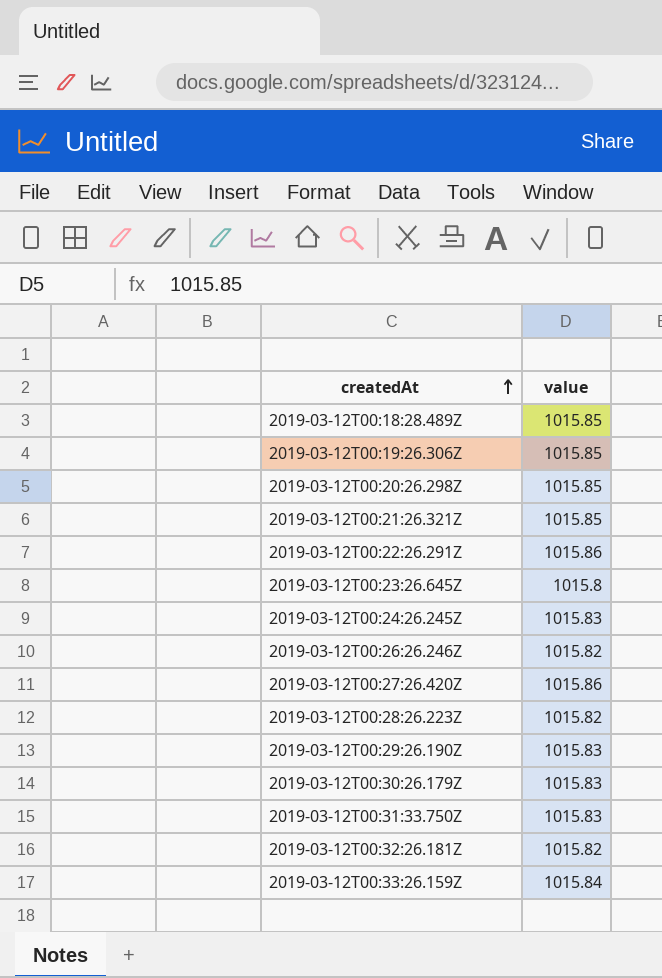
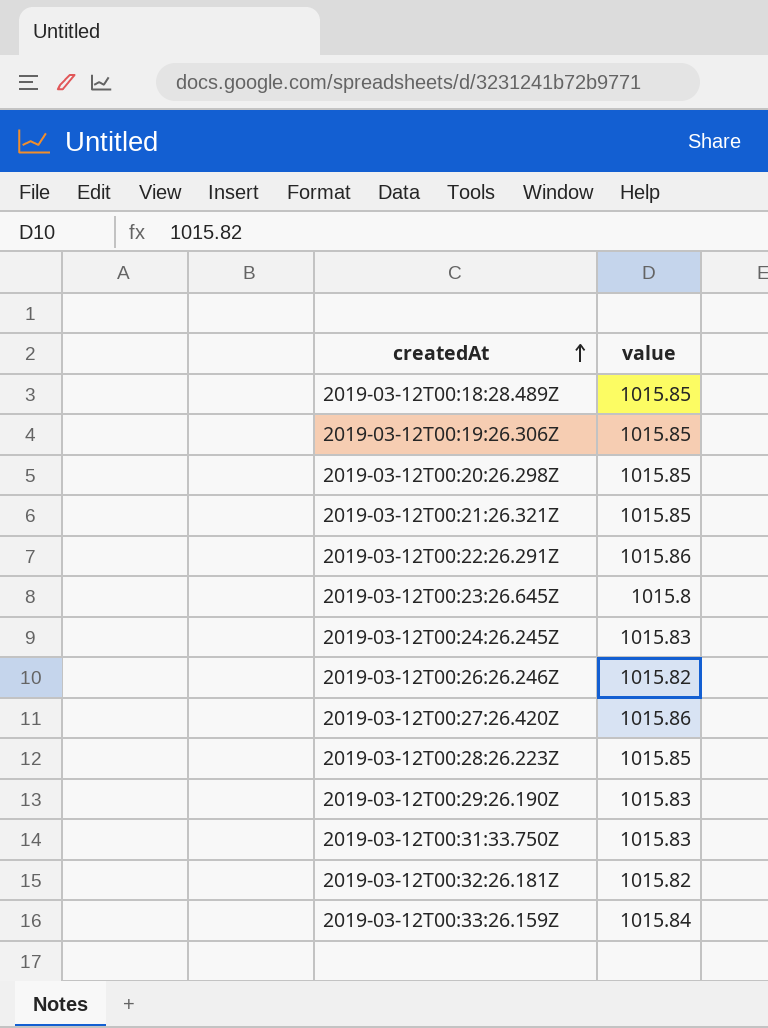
row 2019-03-12T00:30:26.179Z: 1015.83 -> none
2019-03-12T00:28:26.223Z | value: 1015.82 -> 1015.85

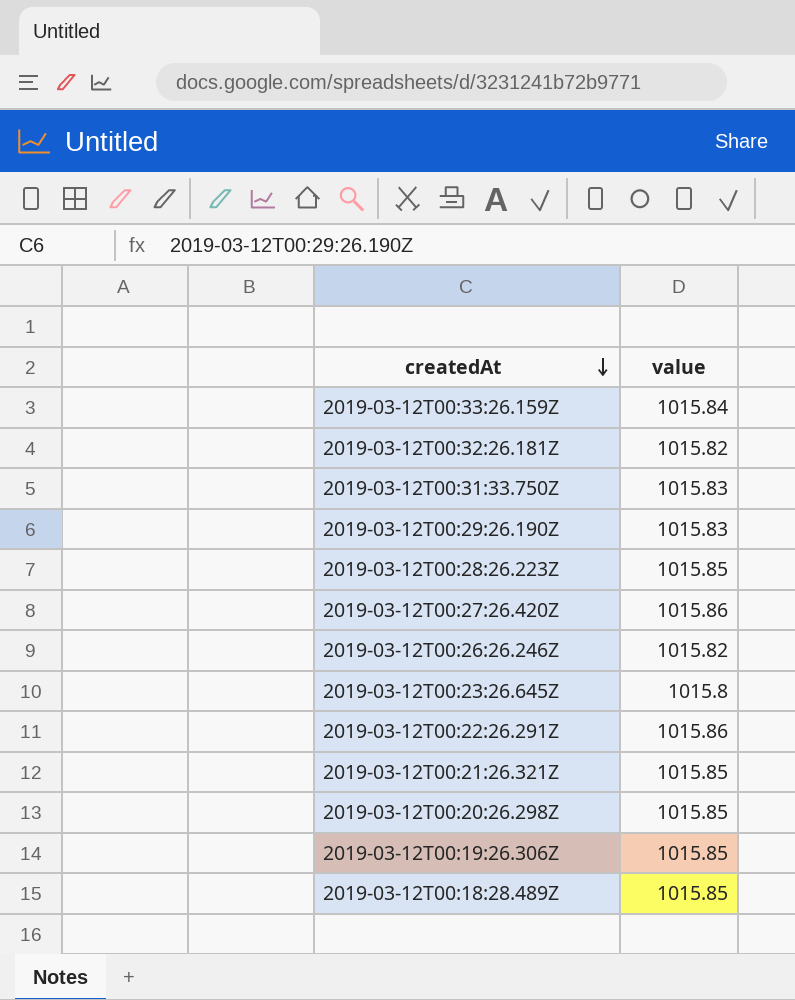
row order: createdAt ascending -> createdAt descending
row 2019-03-12T00:24:26.245Z: 1015.83 -> none

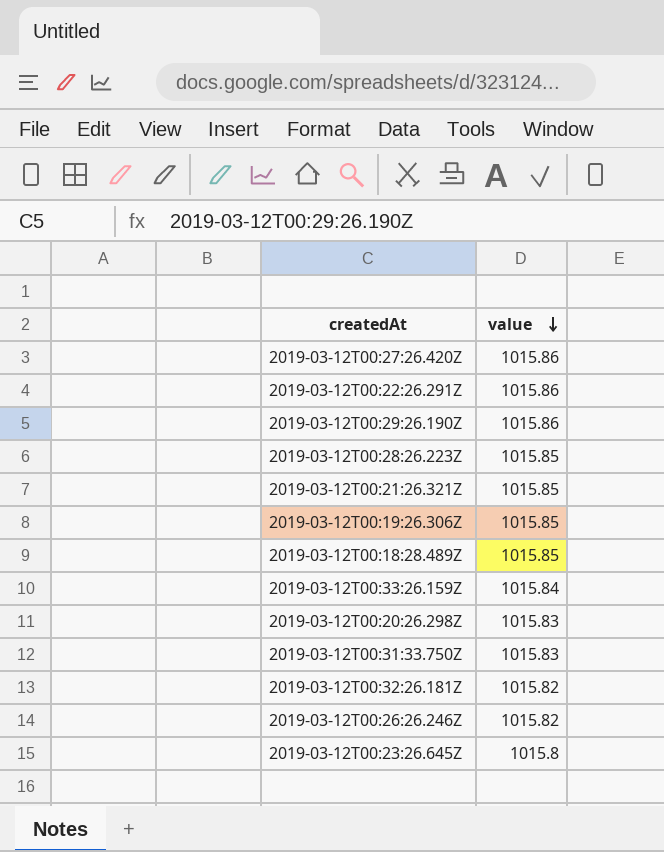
row order: createdAt descending -> value descending
2019-03-12T00:29:26.190Z | value: 1015.83 -> 1015.86
2019-03-12T00:20:26.298Z | value: 1015.85 -> 1015.83

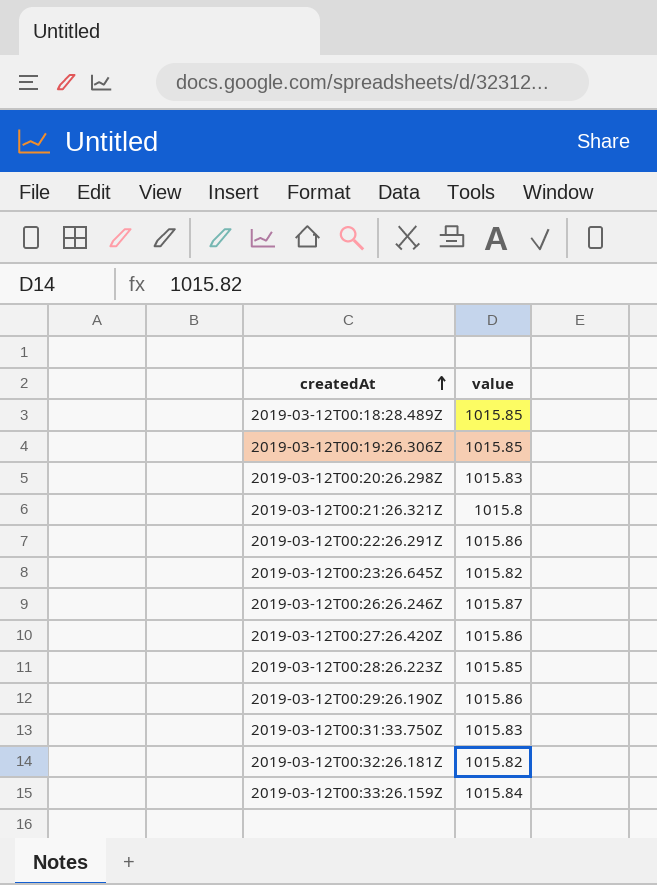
row order: value descending -> createdAt ascending
2019-03-12T00:21:26.321Z | value: 1015.85 -> 1015.8
2019-03-12T00:23:26.645Z | value: 1015.8 -> 1015.82
2019-03-12T00:26:26.246Z | value: 1015.82 -> 1015.87

